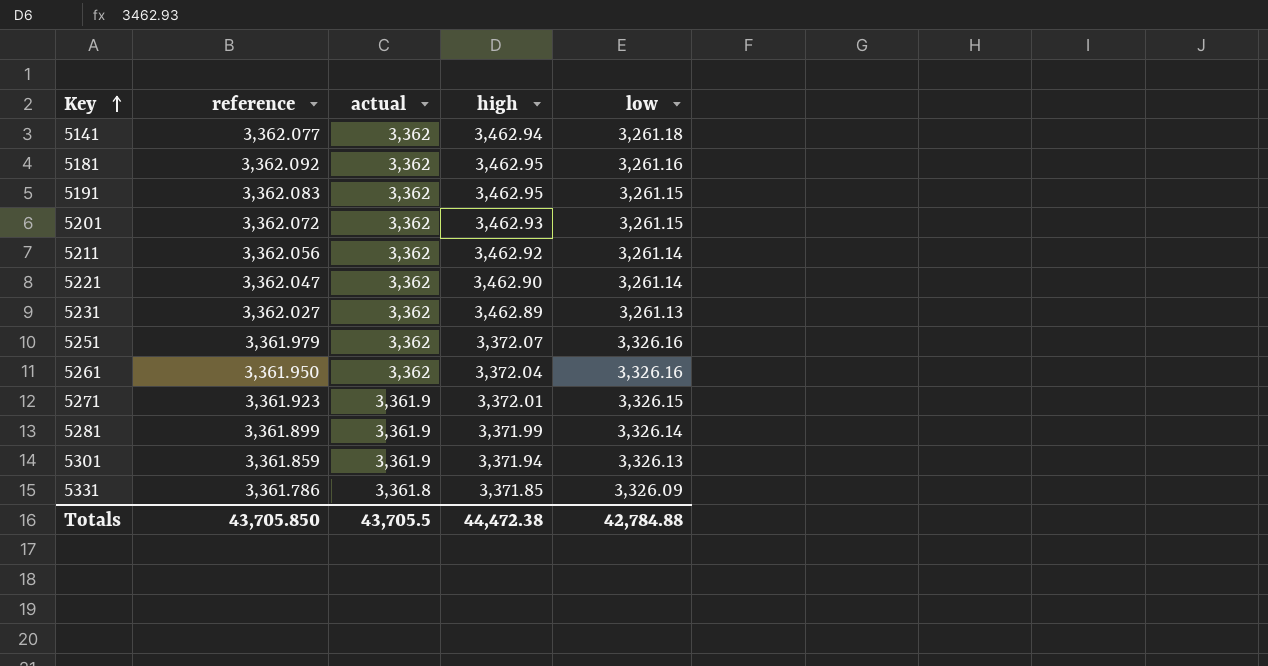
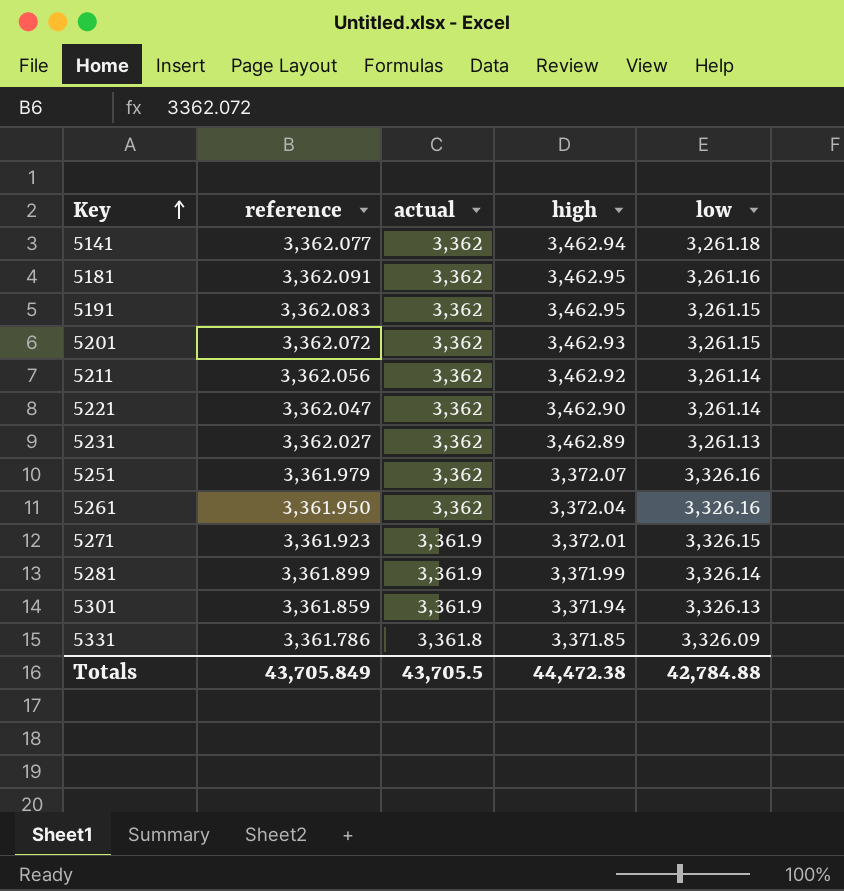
5181 | reference: 3,362.092 -> 3,362.091
Totals | reference: 43,705.850 -> 43,705.849

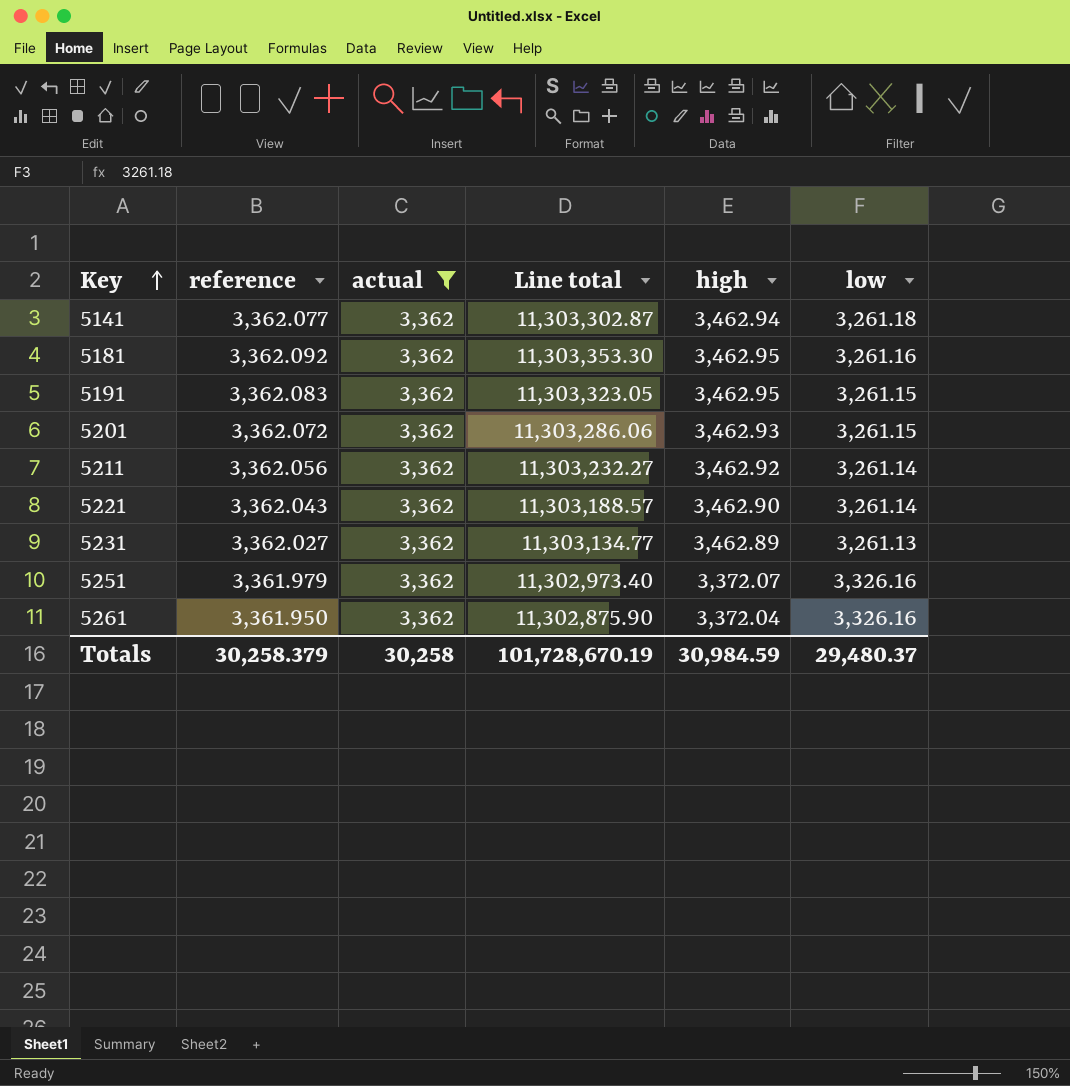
filter: none -> actual = 3,362
column Line total | formula: none -> [reference] * [actual]
5181 | reference: 3,362.091 -> 3,362.092
5221 | reference: 3,362.047 -> 3,362.043
Totals | reference: 43,705.849 -> 30,258.379
Totals | actual: 43,705.5 -> 30,258
Totals | high: 44,472.38 -> 30,984.59
Totals | low: 42,784.88 -> 29,480.37

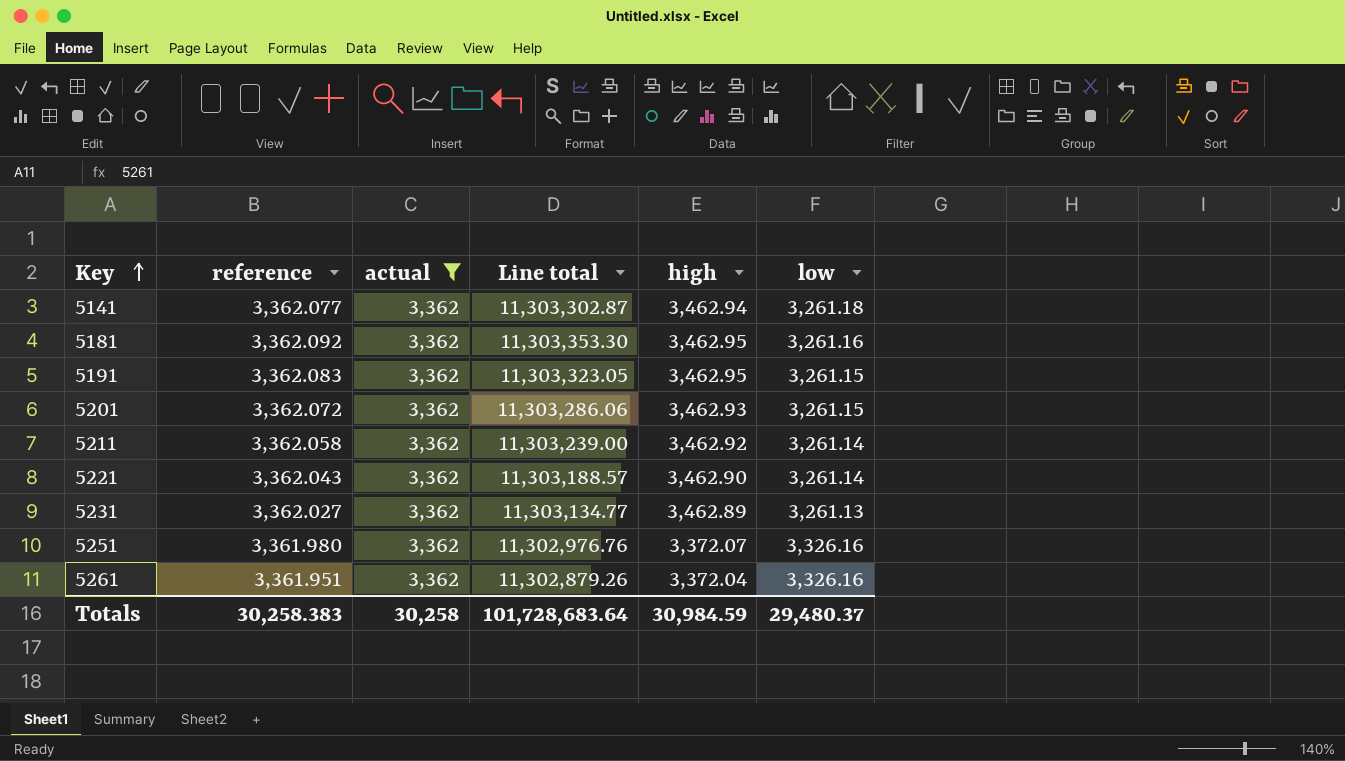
5211 | reference: 3,362.056 -> 3,362.058
5211 | Line total: 11,303,232.27 -> 11,303,239.00
5251 | reference: 3,361.979 -> 3,361.980
5251 | Line total: 11,302,973.40 -> 11,302,976.76
5261 | reference: 3,361.950 -> 3,361.951
5261 | Line total: 11,302,875.90 -> 11,302,879.26
Totals | reference: 30,258.379 -> 30,258.383
Totals | Line total: 101,728,670.19 -> 101,728,683.64

